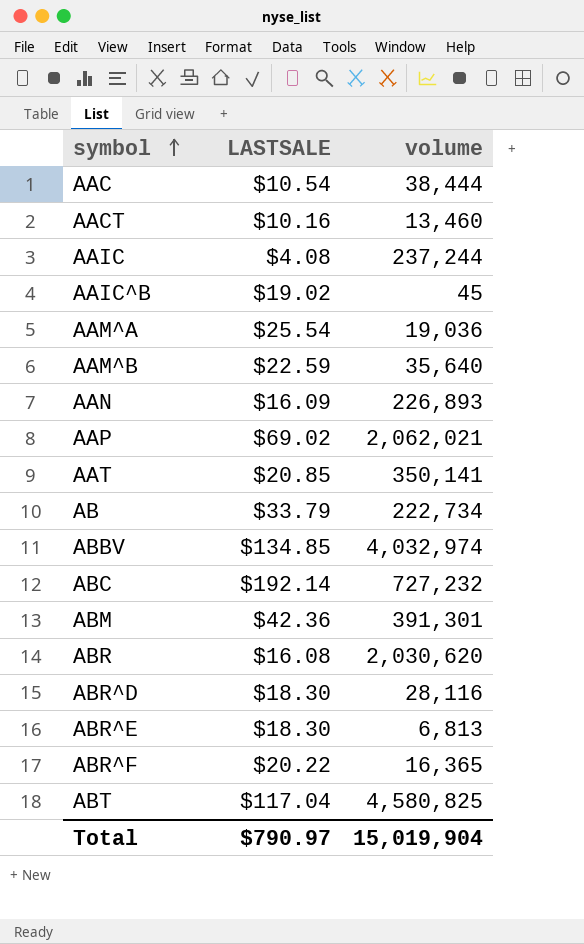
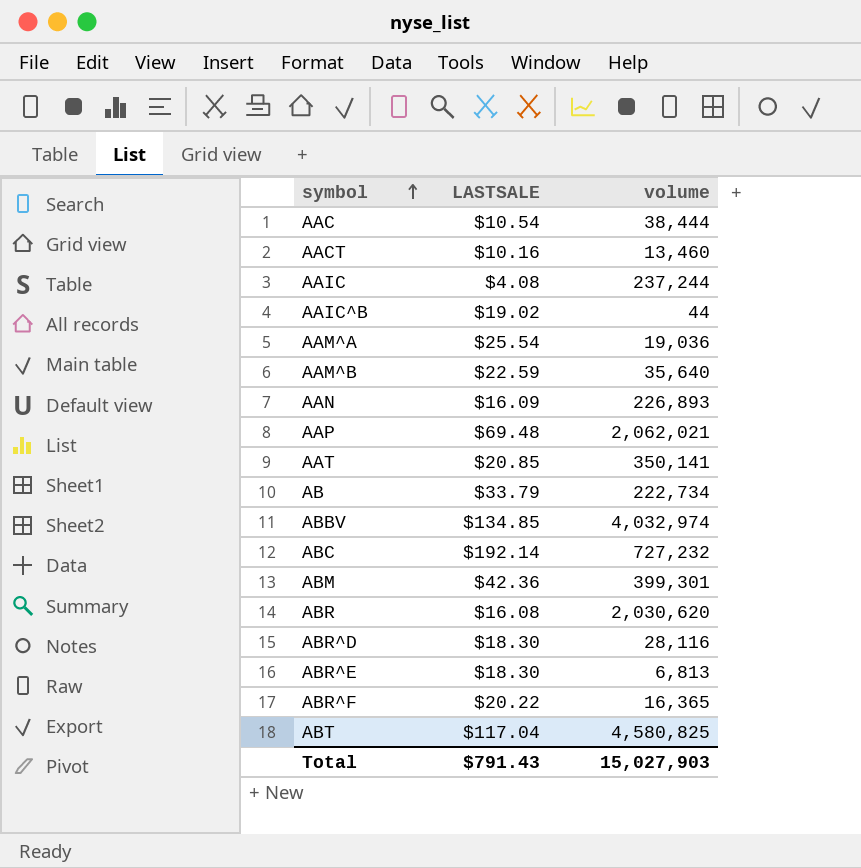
AAIC^B | volume: 45 -> 44
AAP | LASTSALE: $69.02 -> $69.48
ABM | volume: 391,301 -> 399,301
Total | LASTSALE: $790.97 -> $791.43
Total | volume: 15,019,904 -> 15,027,903

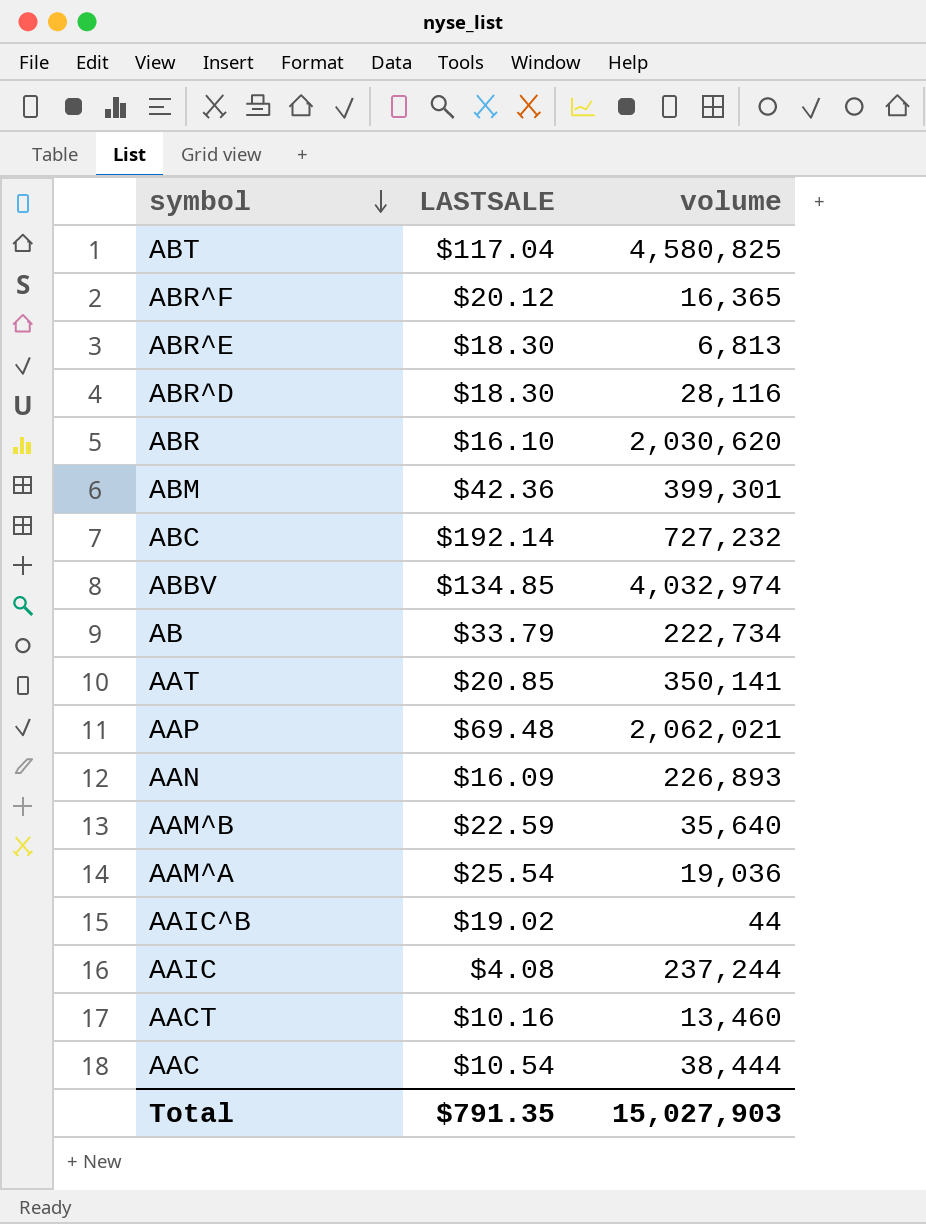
row order: symbol ascending -> symbol descending
ABR^F | LASTSALE: $20.22 -> $20.12
ABR | LASTSALE: $16.08 -> $16.10
Total | LASTSALE: $791.43 -> $791.35

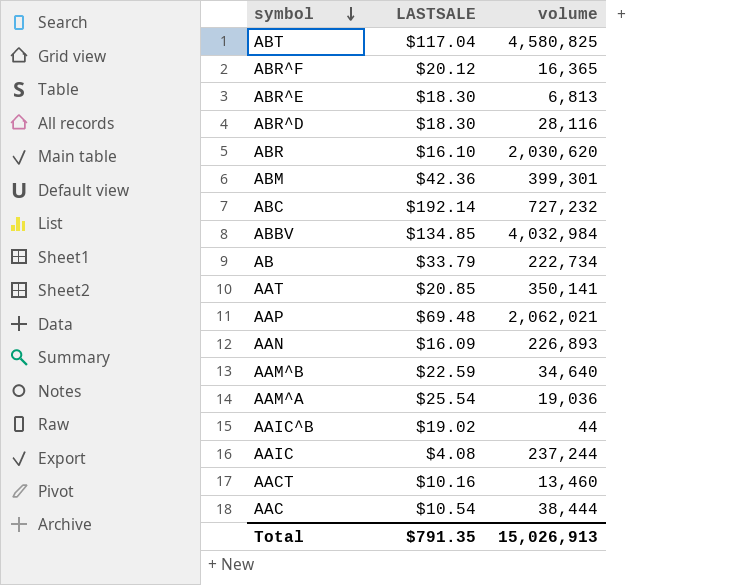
ABBV | volume: 4,032,974 -> 4,032,984
AAM^B | volume: 35,640 -> 34,640
Total | volume: 15,027,903 -> 15,026,913

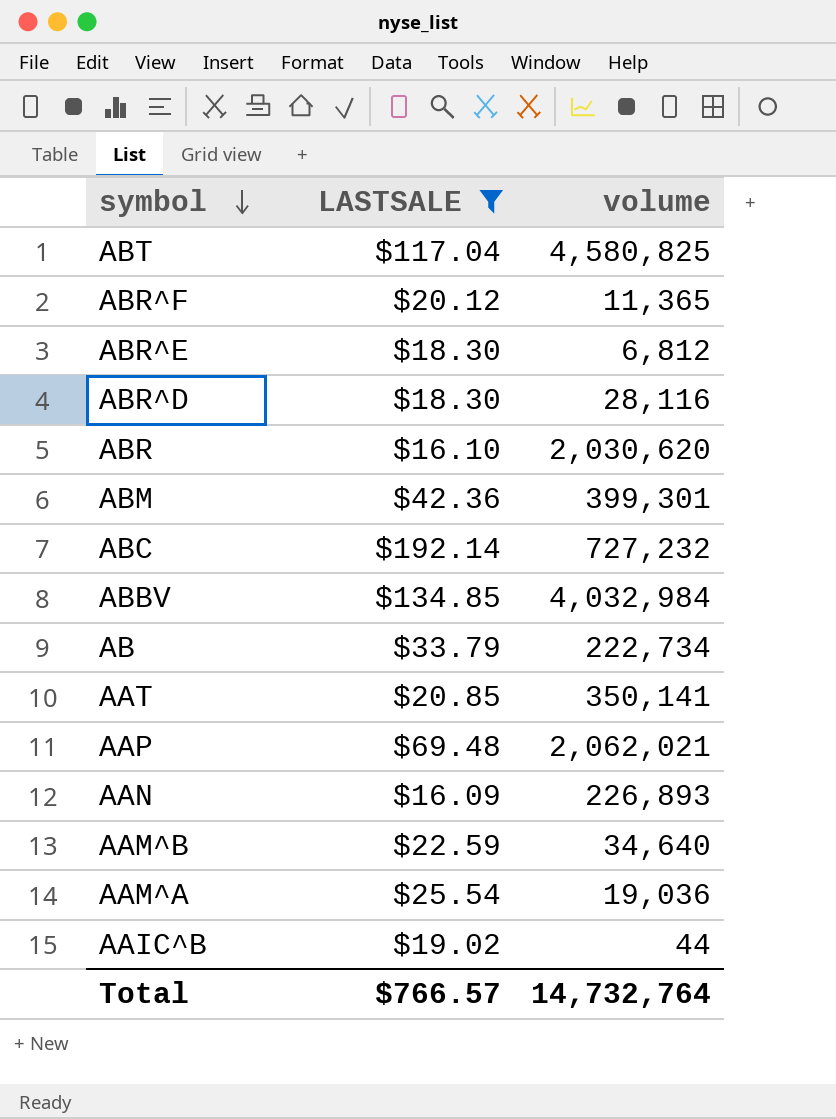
filter: none -> LASTSALE >= $16.09
ABR^F | volume: 16,365 -> 11,365
ABR^E | volume: 6,813 -> 6,812
Total | LASTSALE: $791.35 -> $766.57
Total | volume: 15,026,913 -> 14,732,764

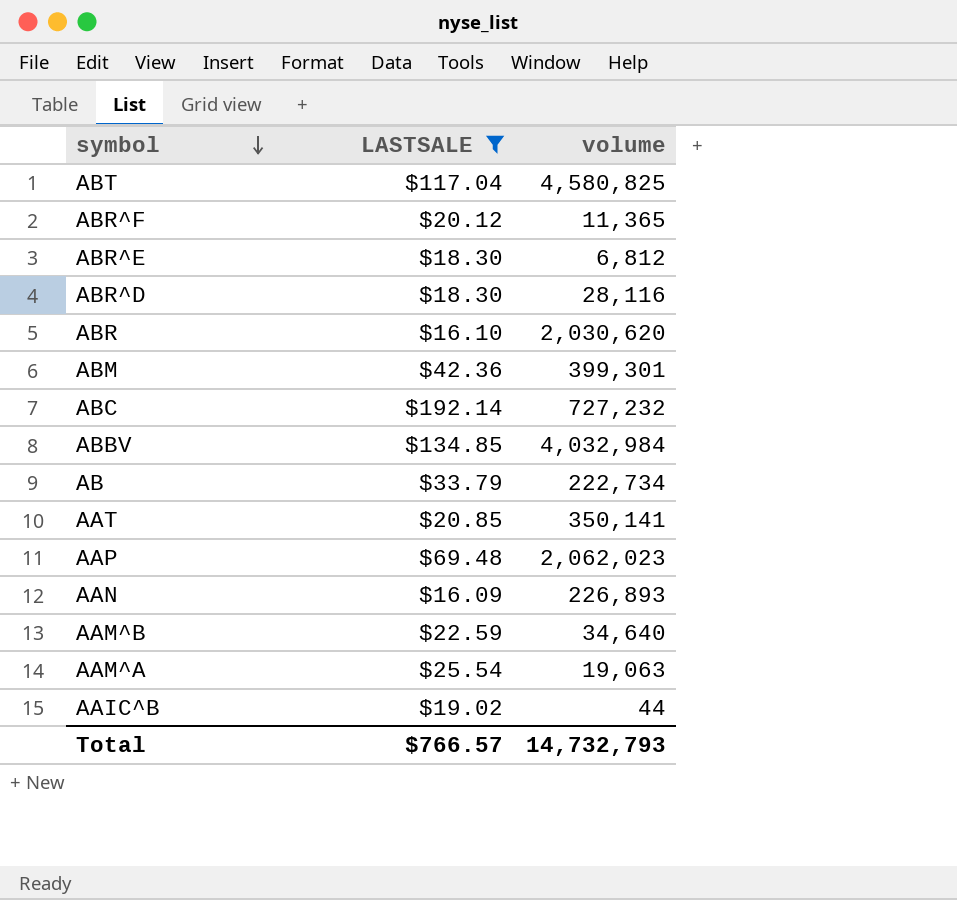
AAP | volume: 2,062,021 -> 2,062,023
AAM^A | volume: 19,036 -> 19,063
Total | volume: 14,732,764 -> 14,732,793

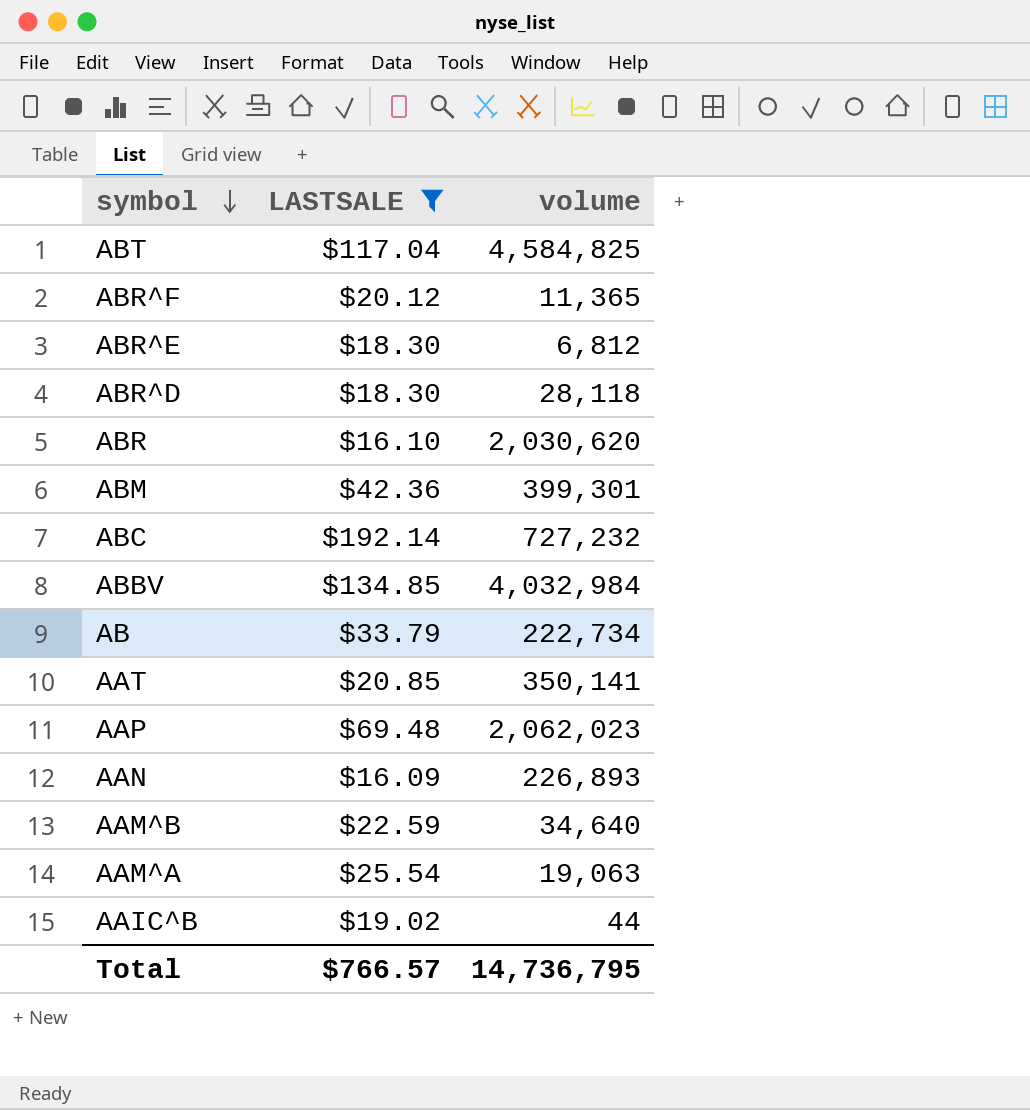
ABT | volume: 4,580,825 -> 4,584,825
ABR^D | volume: 28,116 -> 28,118
Total | volume: 14,732,793 -> 14,736,795

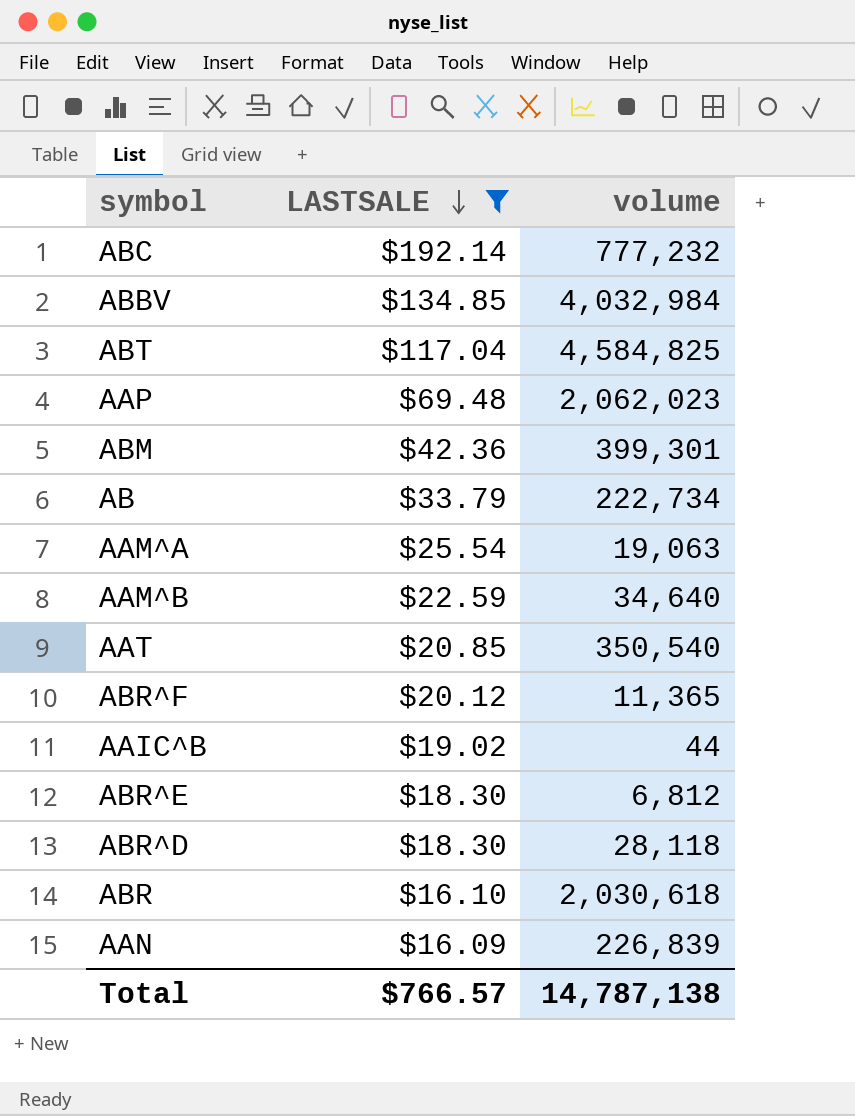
row order: symbol descending -> LASTSALE descending
ABC | volume: 727,232 -> 777,232
AAT | volume: 350,141 -> 350,540
ABR | volume: 2,030,620 -> 2,030,618
AAN | volume: 226,893 -> 226,839
Total | volume: 14,736,795 -> 14,787,138

